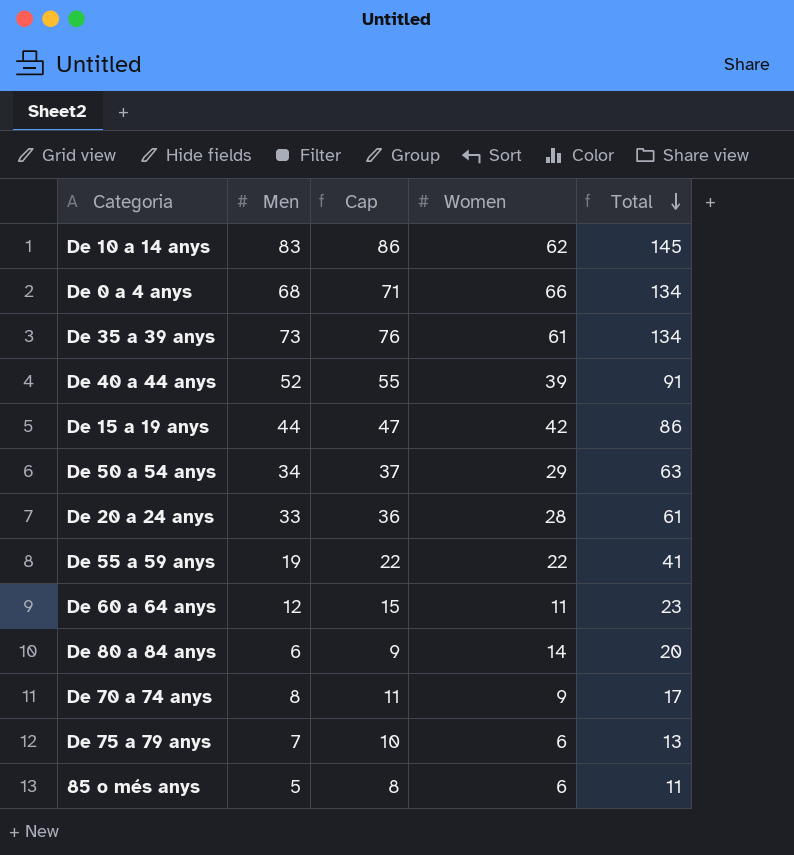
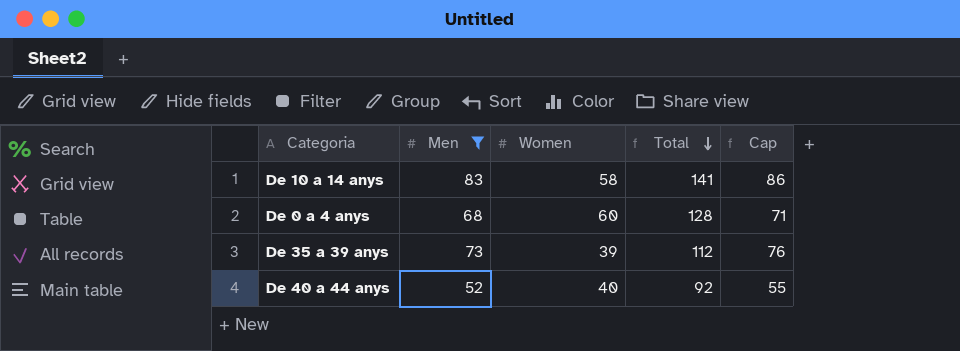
filter: none -> Men >= 52
column Cap | position: 3 -> 5
De 10 a 14 anys | Women: 62 -> 58
De 10 a 14 anys | Total: 145 -> 141
De 0 a 4 anys | Women: 66 -> 60
De 0 a 4 anys | Total: 134 -> 128
De 35 a 39 anys | Women: 61 -> 39
De 35 a 39 anys | Total: 134 -> 112
De 40 a 44 anys | Women: 39 -> 40
De 40 a 44 anys | Total: 91 -> 92

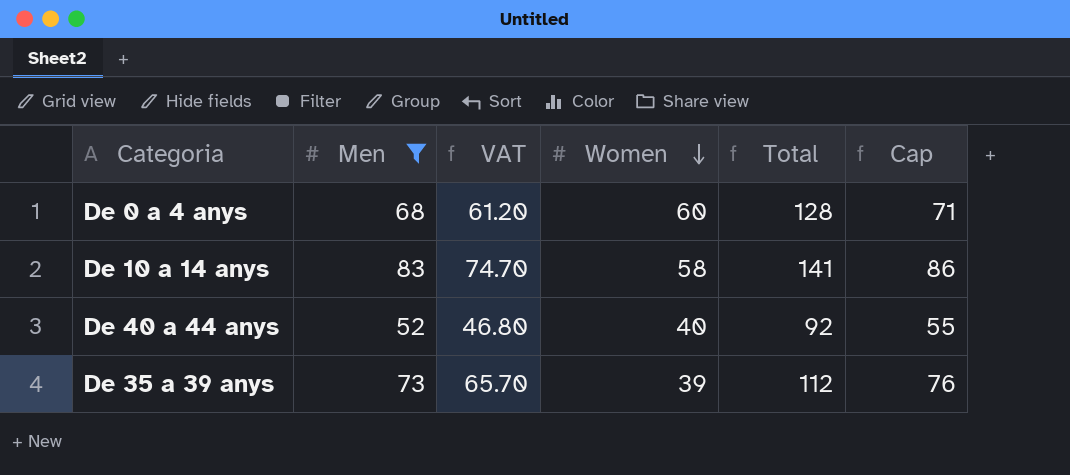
row order: Total descending -> Women descending
column VAT | formula: none -> [Men] * 0.9

